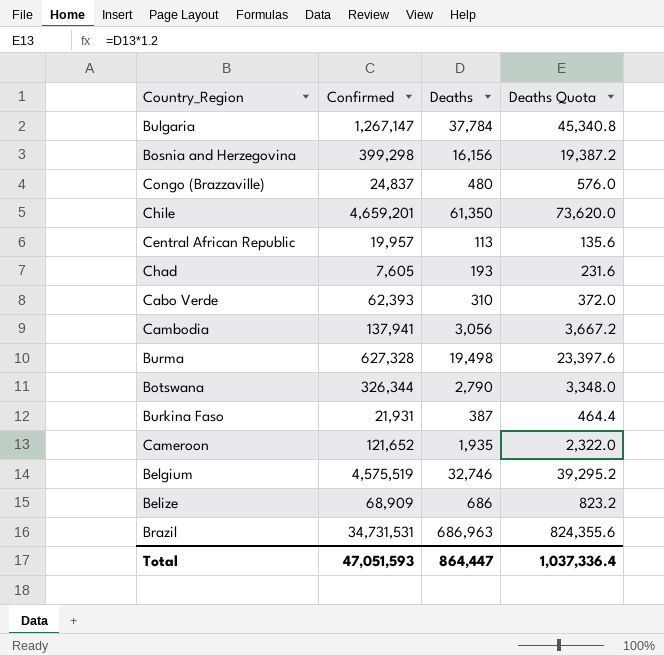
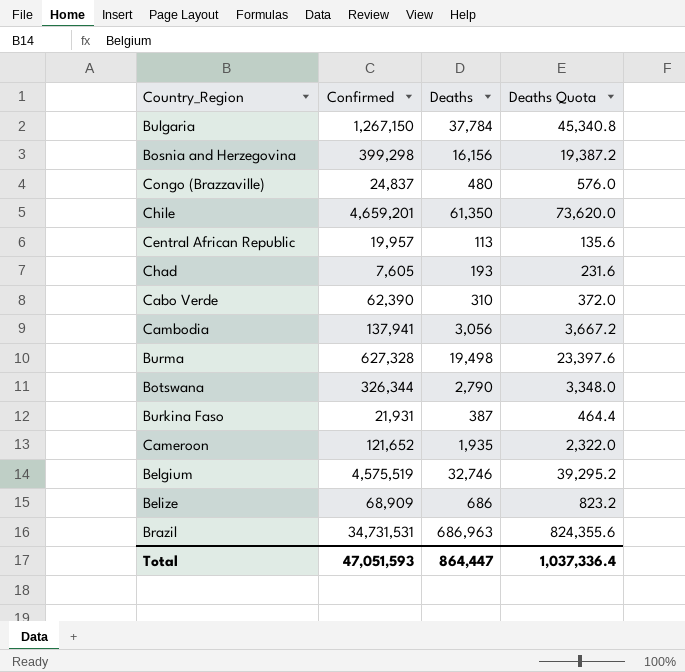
Bulgaria | Confirmed: 1,267,147 -> 1,267,150
Cabo Verde | Confirmed: 62,393 -> 62,390

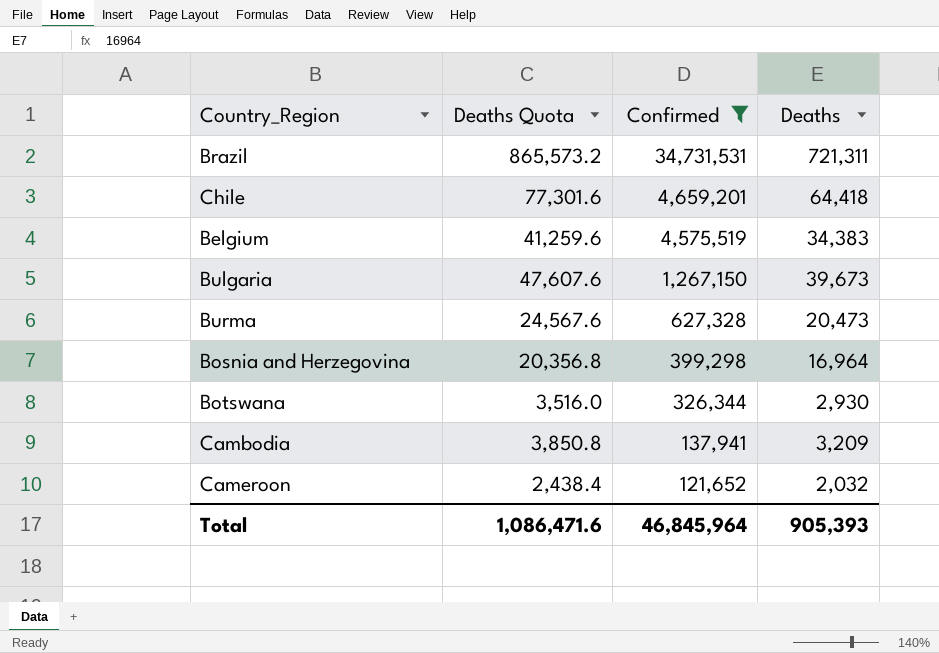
filter: none -> Confirmed >= 121,652
row order: none -> Confirmed descending
column Deaths Quota | position: 4 -> 2
Brazil | Deaths Quota: 824,355.6 -> 865,573.2
Brazil | Deaths: 686,963 -> 721,311
Chile | Deaths Quota: 73,620.0 -> 77,301.6
Chile | Deaths: 61,350 -> 64,418
Belgium | Deaths Quota: 39,295.2 -> 41,259.6
Belgium | Deaths: 32,746 -> 34,383
Bulgaria | Deaths Quota: 45,340.8 -> 47,607.6
Bulgaria | Deaths: 37,784 -> 39,673
Burma | Deaths Quota: 23,397.6 -> 24,567.6
Burma | Deaths: 19,498 -> 20,473
Bosnia and Herzegovina | Deaths Quota: 19,387.2 -> 20,356.8
Bosnia and Herzegovina | Deaths: 16,156 -> 16,964
Botswana | Deaths Quota: 3,348.0 -> 3,516.0
Botswana | Deaths: 2,790 -> 2,930
Cambodia | Deaths Quota: 3,667.2 -> 3,850.8
Cambodia | Deaths: 3,056 -> 3,209
Cameroon | Deaths Quota: 2,322.0 -> 2,438.4
Cameroon | Deaths: 1,935 -> 2,032
Total | Deaths Quota: 1,037,336.4 -> 1,086,471.6
Total | Confirmed: 47,051,593 -> 46,845,964
Total | Deaths: 864,447 -> 905,393

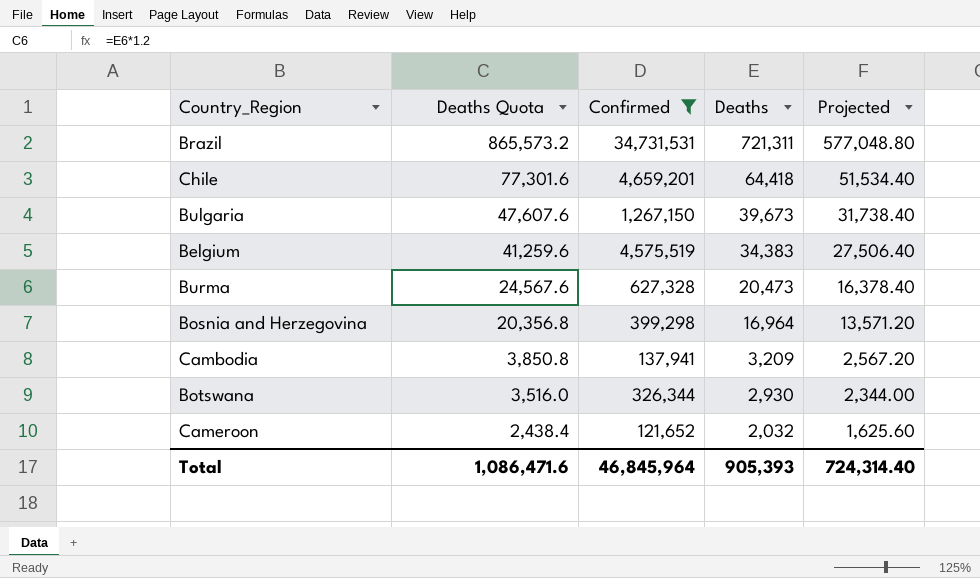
row order: Confirmed descending -> Deaths Quota descending
column Projected | formula: none -> [Deaths] * 0.8

